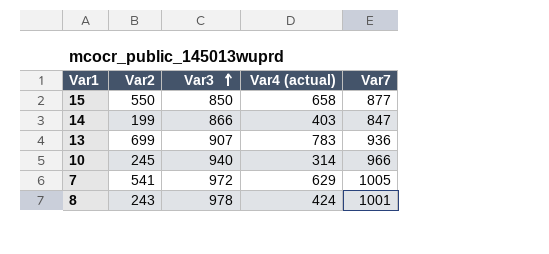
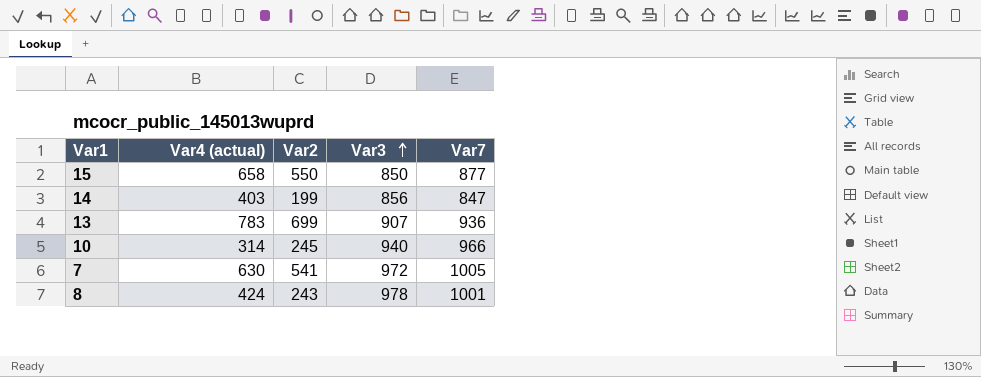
column Var4 (actual) | position: 4 -> 2
14 | Var3: 866 -> 856
7 | Var4 (actual): 629 -> 630

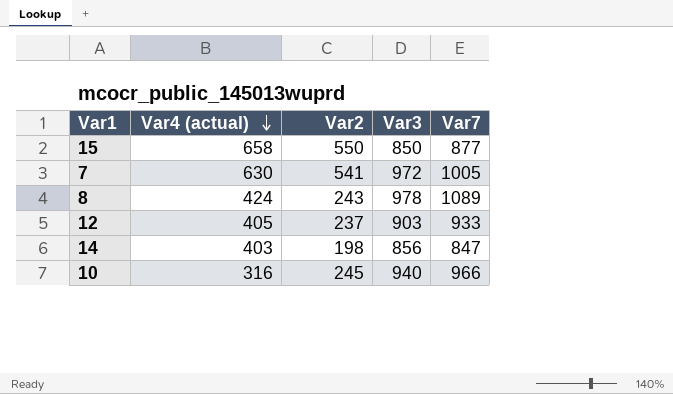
row order: Var3 ascending -> Var4 (actual) descending
row 13: 783 | 699 | 907 | 936 -> none
8 | Var7: 1001 -> 1089
row 12: none -> 405 | 237 | 903 | 933
14 | Var2: 199 -> 198
10 | Var4 (actual): 314 -> 316

